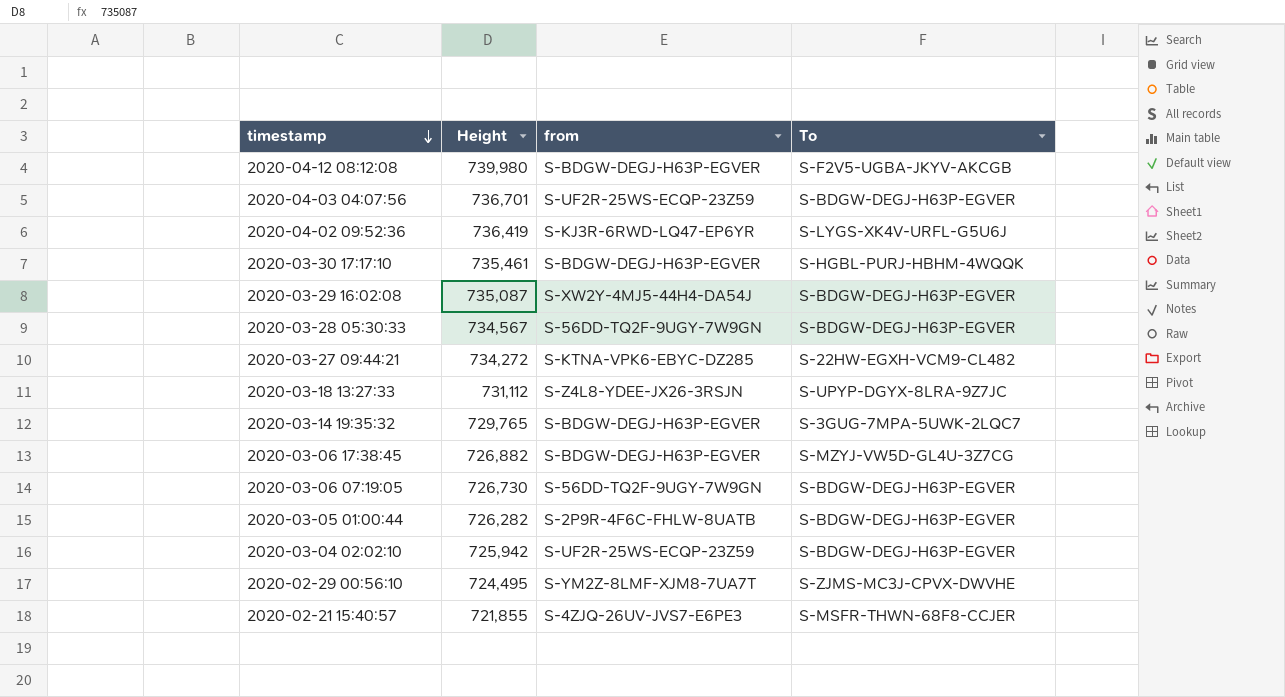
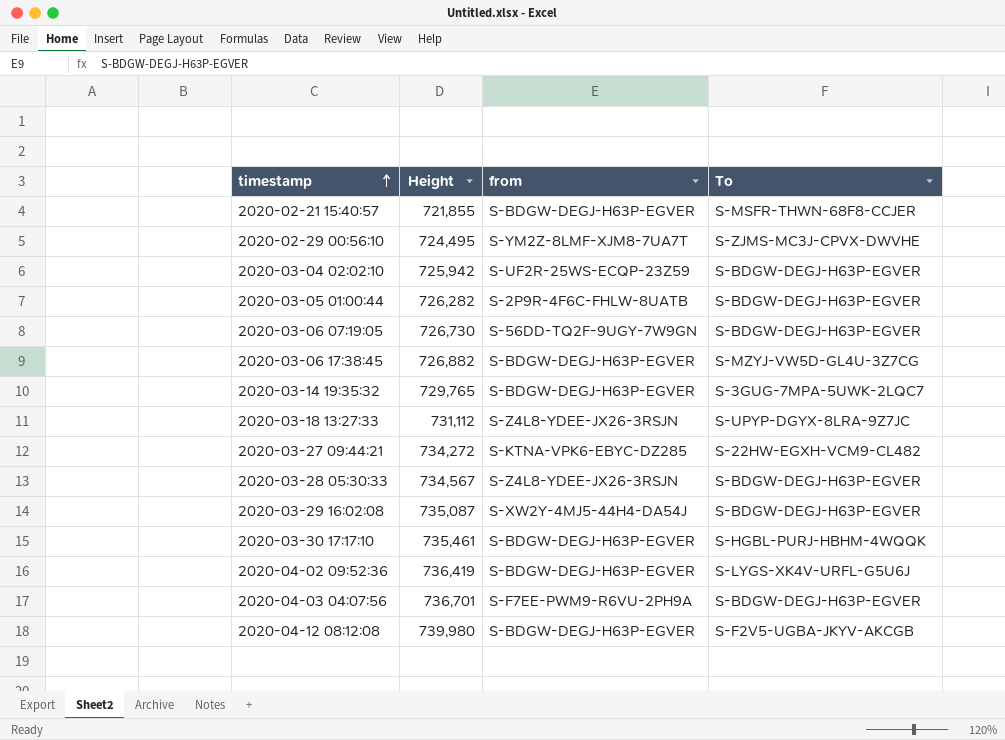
row order: timestamp descending -> timestamp ascending
2020-02-21 15:40:57 | from: S-4ZJQ-26UV-JVS7-E6PE3 -> S-BDGW-DEGJ-H63P-EGVER
2020-03-28 05:30:33 | from: S-56DD-TQ2F-9UGY-7W9GN -> S-Z4L8-YDEE-JX26-3RSJN
2020-04-02 09:52:36 | from: S-KJ3R-6RWD-LQ47-EP6YR -> S-BDGW-DEGJ-H63P-EGVER
2020-04-03 04:07:56 | from: S-UF2R-25WS-ECQP-23Z59 -> S-F7EE-PWM9-R6VU-2PH9A

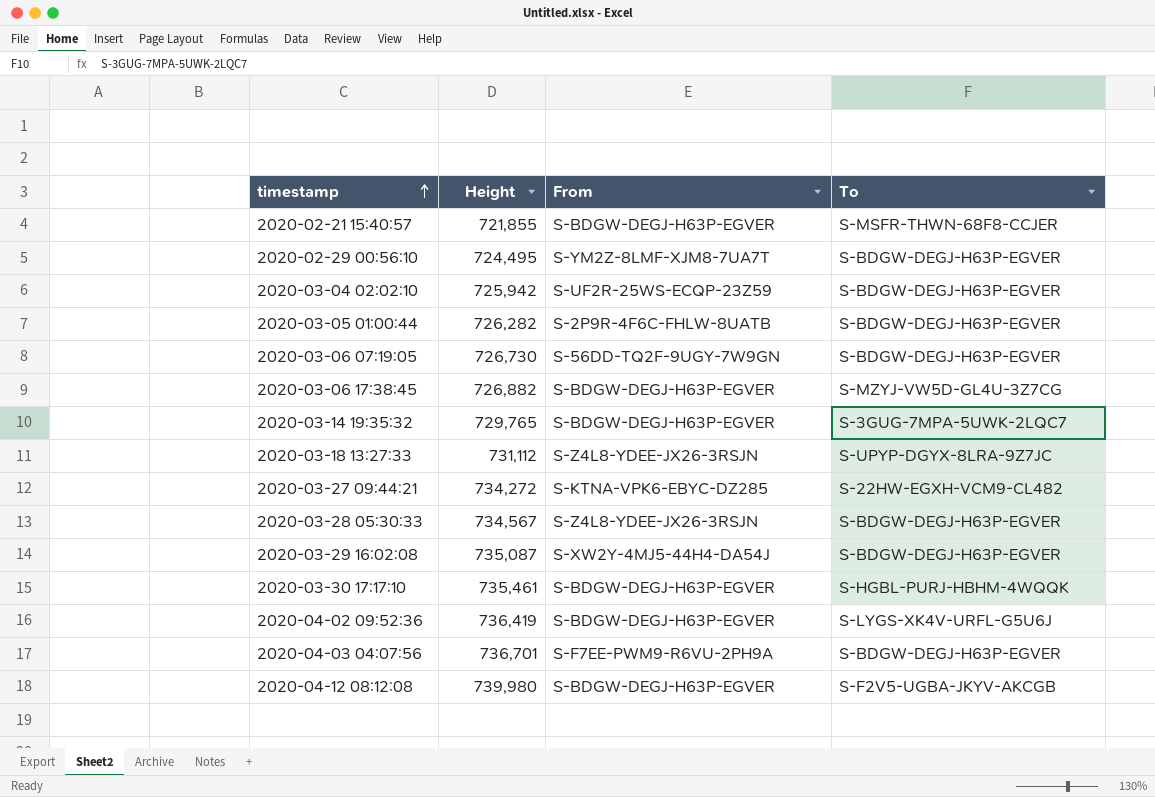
column name: from -> From
2020-02-29 00:56:10 | To: S-ZJMS-MC3J-CPVX-DWVHE -> S-BDGW-DEGJ-H63P-EGVER

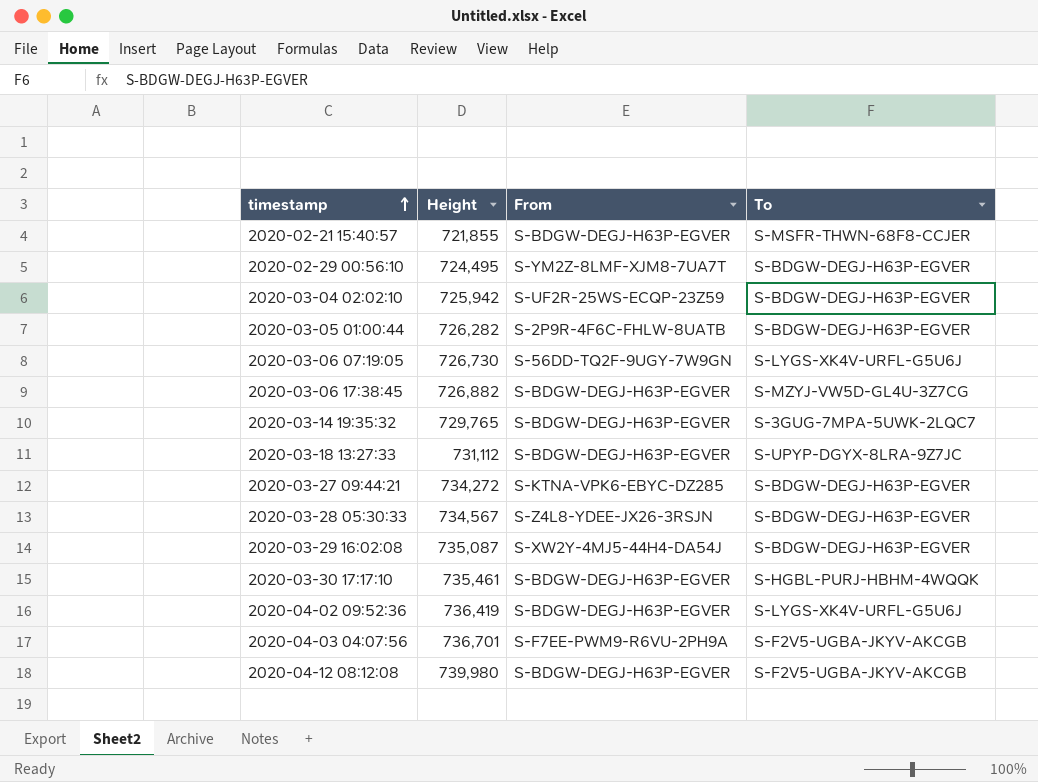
2020-03-06 07:19:05 | To: S-BDGW-DEGJ-H63P-EGVER -> S-LYGS-XK4V-URFL-G5U6J
2020-03-18 13:27:33 | From: S-Z4L8-YDEE-JX26-3RSJN -> S-BDGW-DEGJ-H63P-EGVER
2020-03-27 09:44:21 | To: S-22HW-EGXH-VCM9-CL482 -> S-BDGW-DEGJ-H63P-EGVER
2020-04-03 04:07:56 | To: S-BDGW-DEGJ-H63P-EGVER -> S-F2V5-UGBA-JKYV-AKCGB

